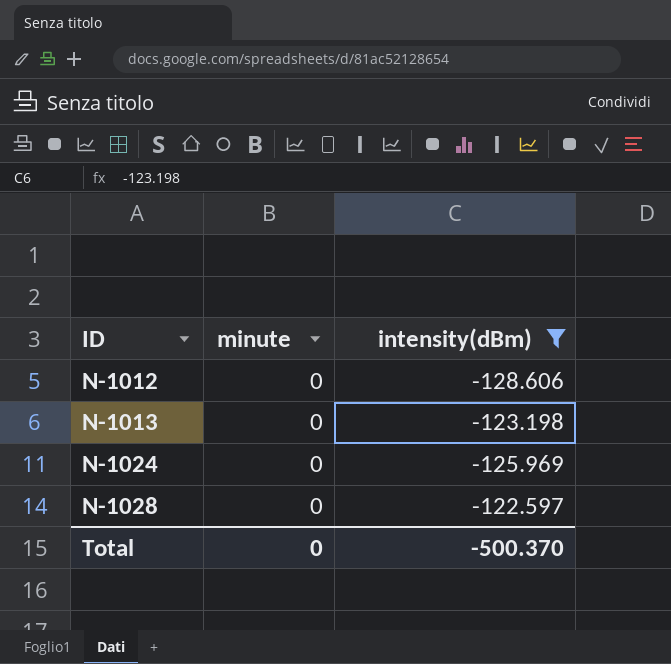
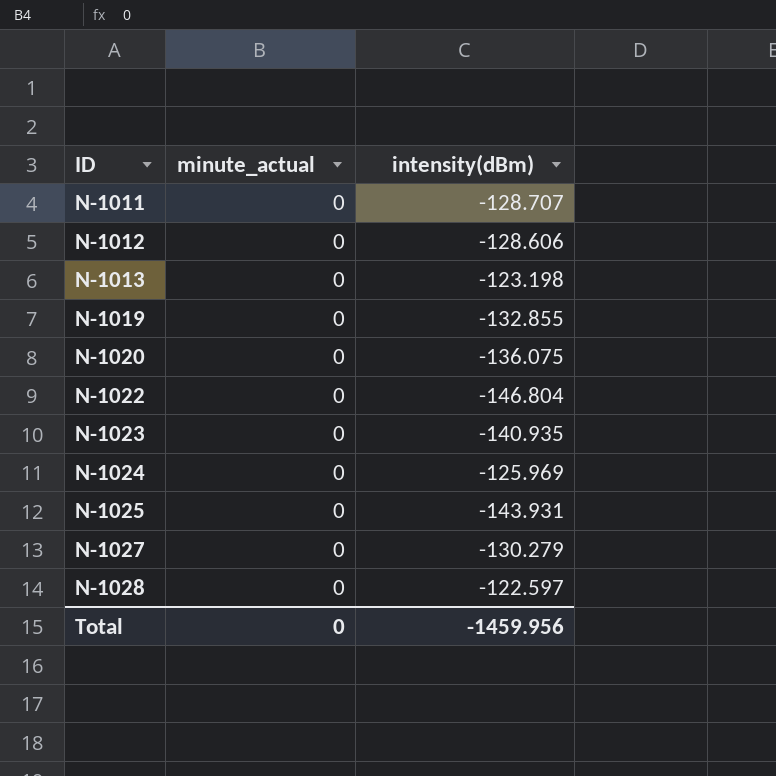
filter: intensity(dBm) >= -128.606 -> none
column name: minute -> minute_actual
Total | intensity(dBm): -500.370 -> -1459.956

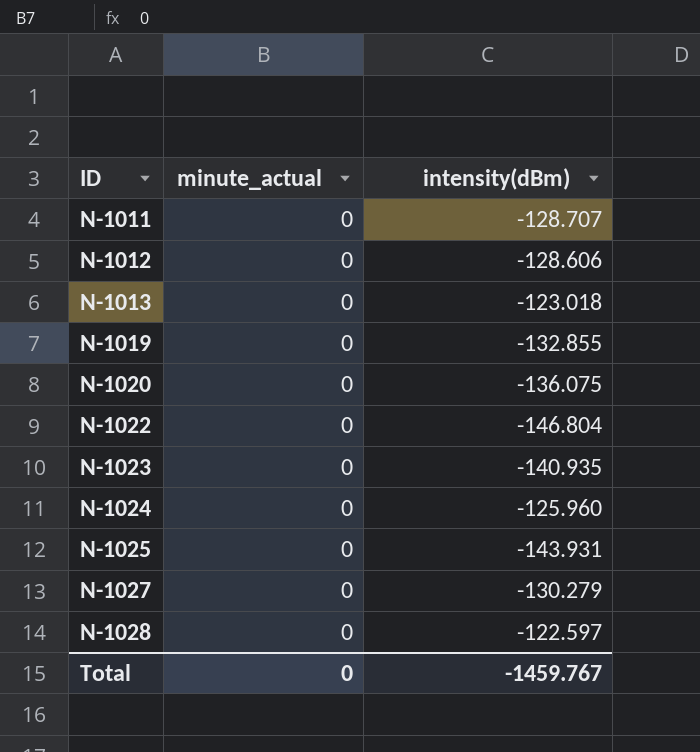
N-1013 | intensity(dBm): -123.198 -> -123.018
N-1024 | intensity(dBm): -125.969 -> -125.960
Total | intensity(dBm): -1459.956 -> -1459.767

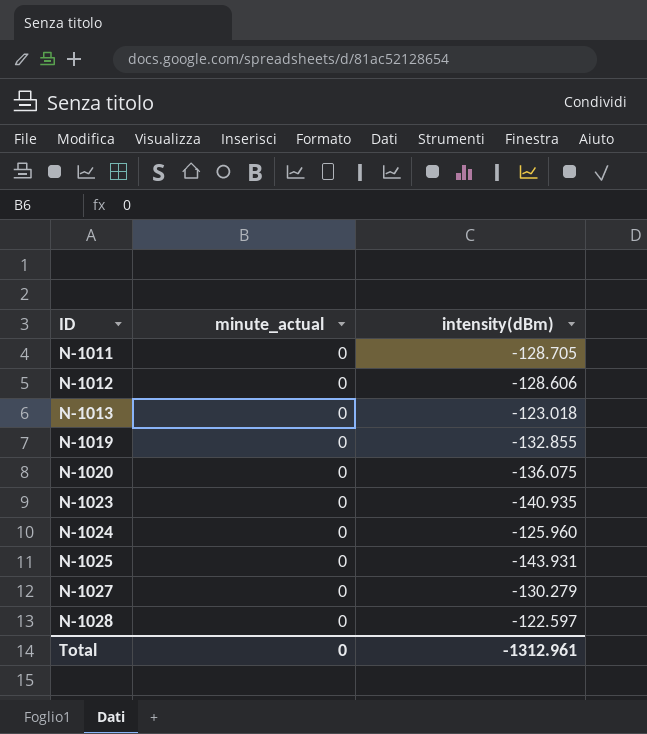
row N-1022: 0 | -146.804 -> none
N-1011 | intensity(dBm): -128.707 -> -128.705
Total | intensity(dBm): -1459.767 -> -1312.961

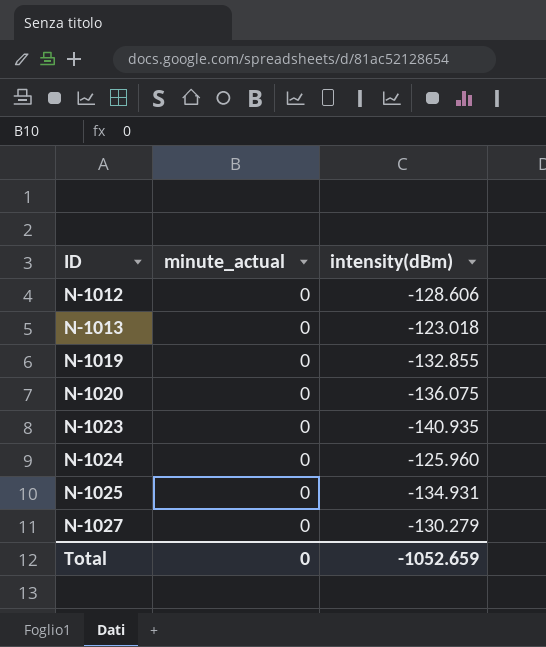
row N-1011: 0 | -128.705 -> none
row N-1028: 0 | -122.597 -> none
N-1025 | intensity(dBm): -143.931 -> -134.931
Total | intensity(dBm): -1312.961 -> -1052.659

